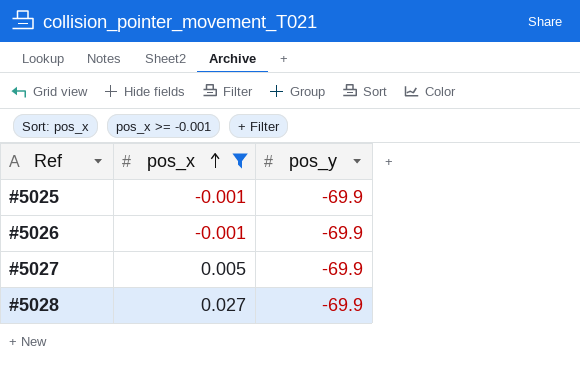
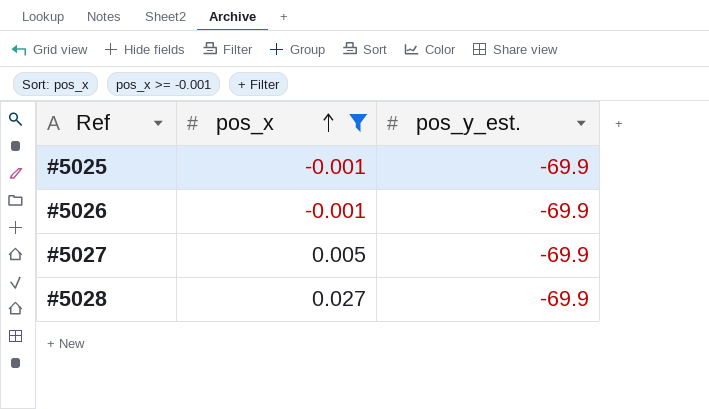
column name: pos_y -> pos_y_est.

